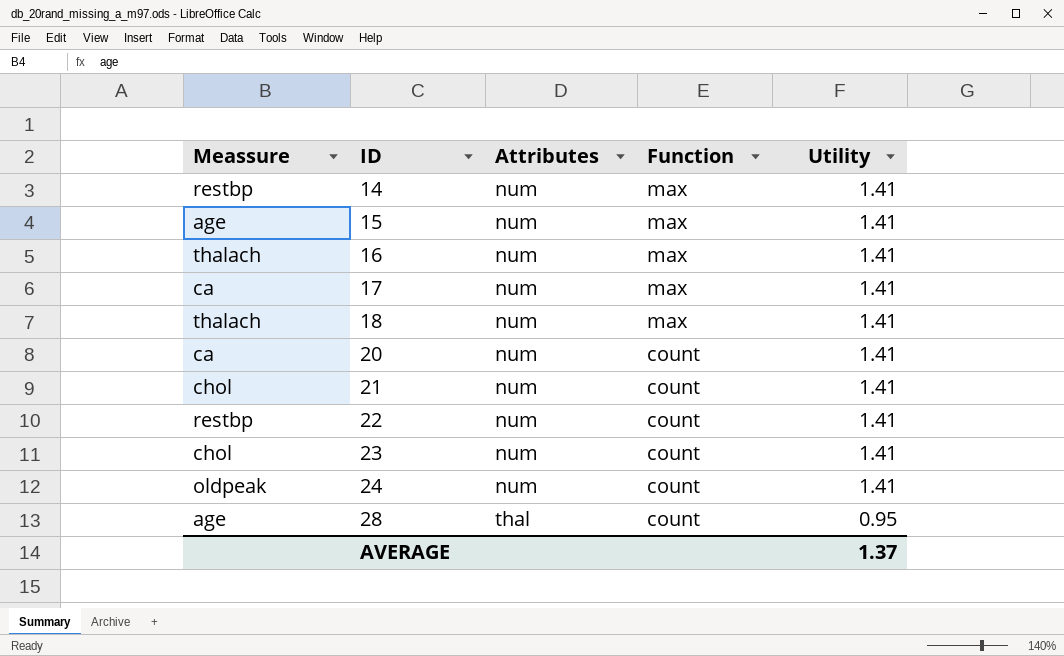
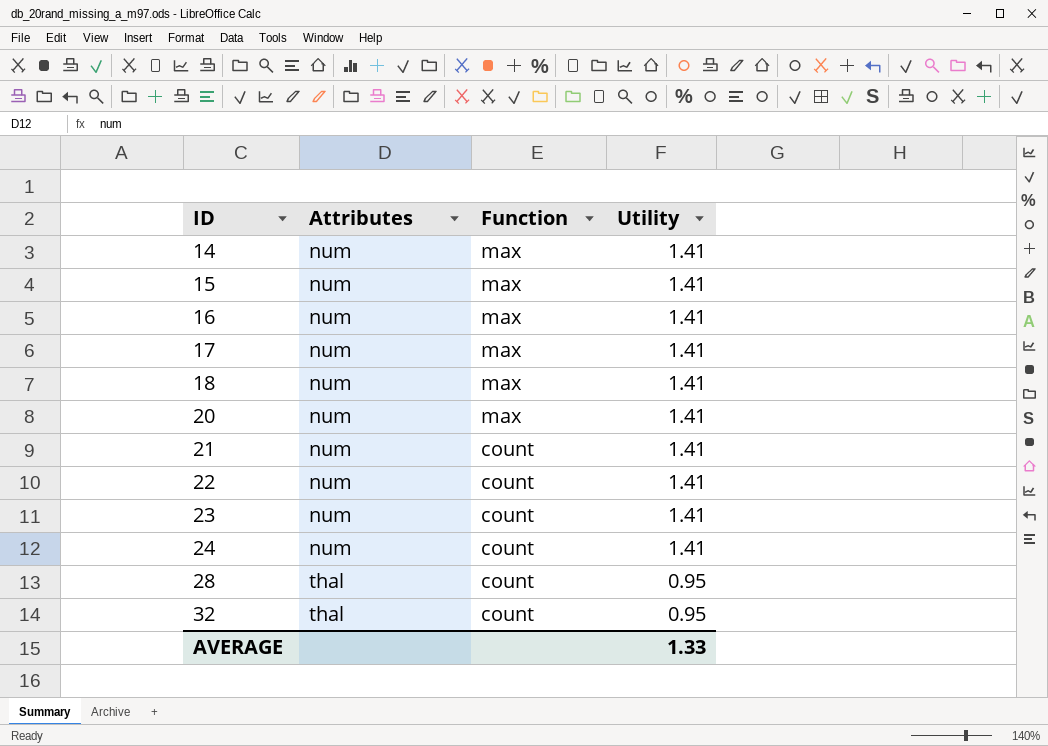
column Meassure | position: 1 -> none
20 | Function: count -> max
row 32: none -> thal | count | 0.95
AVERAGE | Utility: 1.37 -> 1.33

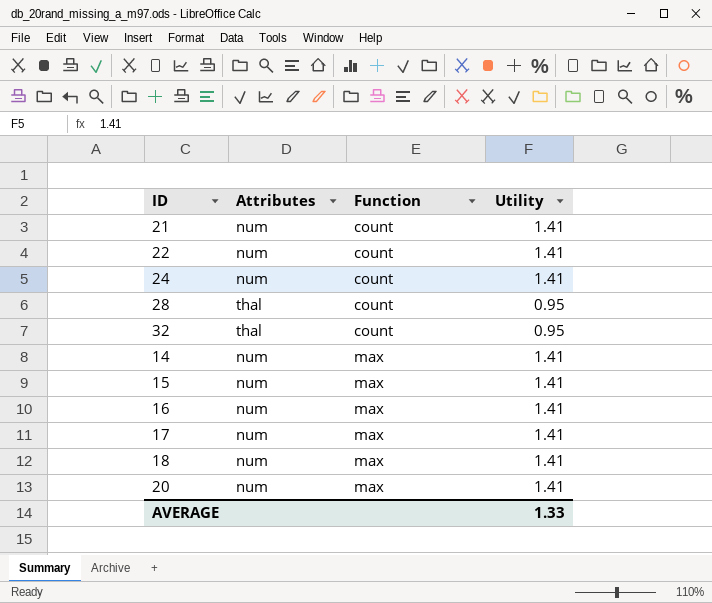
row order: ID ascending -> Function ascending
row 23: num | count | 1.41 -> none

